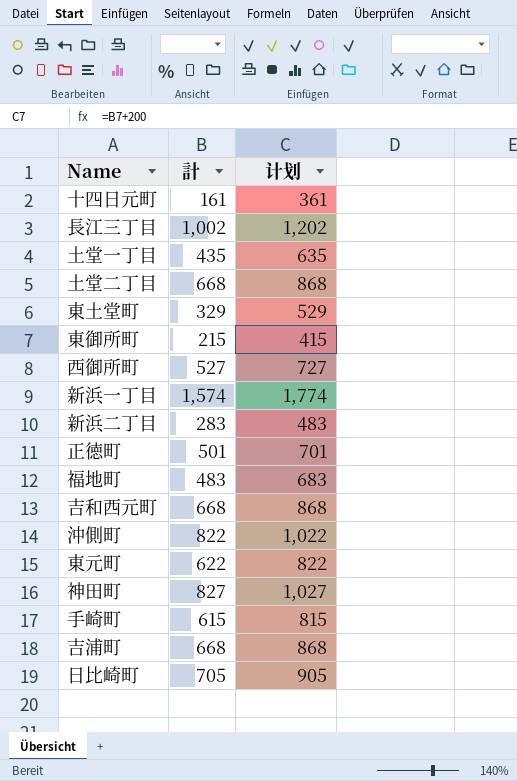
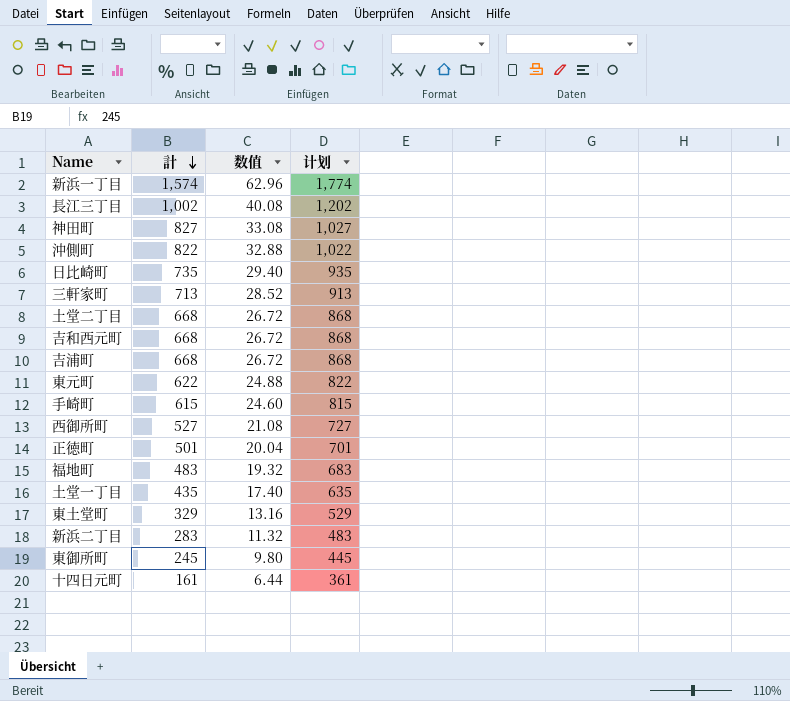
row order: none -> 計 descending
column 数值 | formula: none -> [計] * 0.04
日比崎町 | 計: 705 -> 735
日比崎町 | 计划: 905 -> 935
row 三軒家町: none -> 713 | 28.52 | 913
東御所町 | 計: 215 -> 245
東御所町 | 计划: 415 -> 445

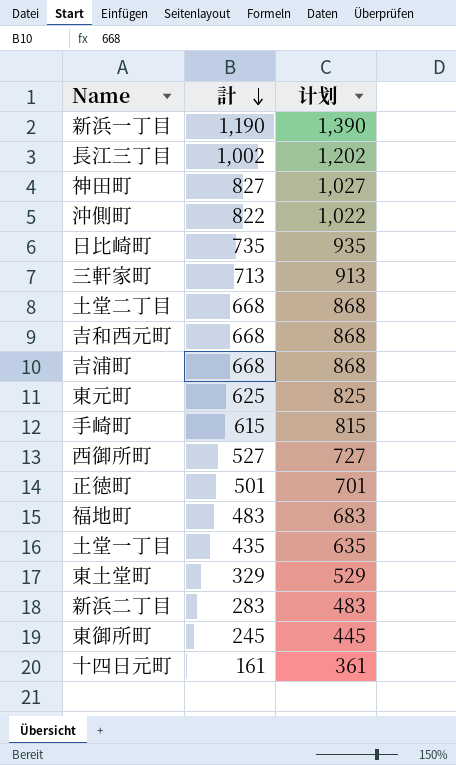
column 数值 | formula: [計] * 0.04 -> none
新浜一丁目 | 計: 1,574 -> 1,190
新浜一丁目 | 计划: 1,774 -> 1,390
東元町 | 計: 622 -> 625
東元町 | 计划: 822 -> 825

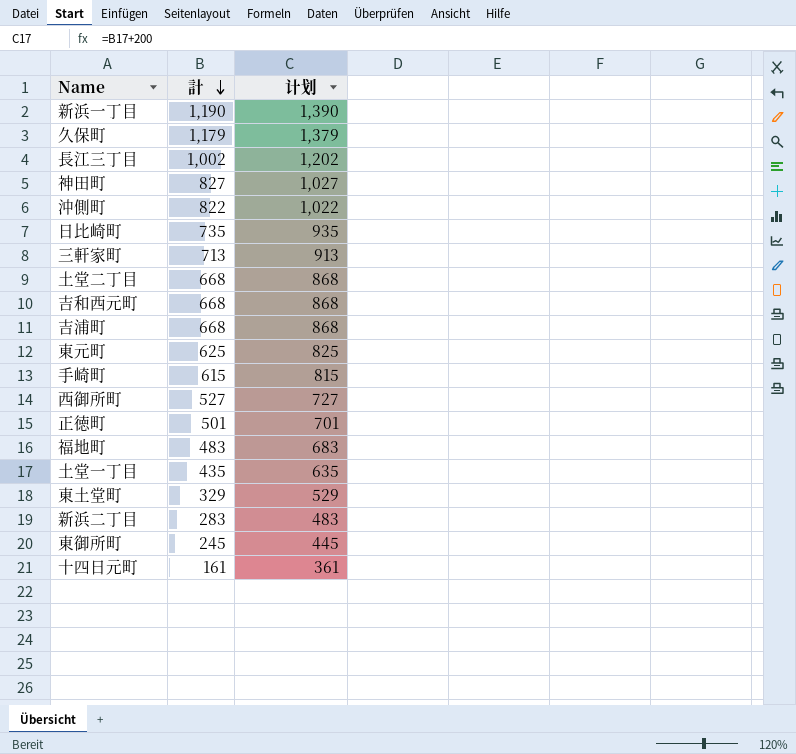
row 久保町: none -> 1,179 | 1,379

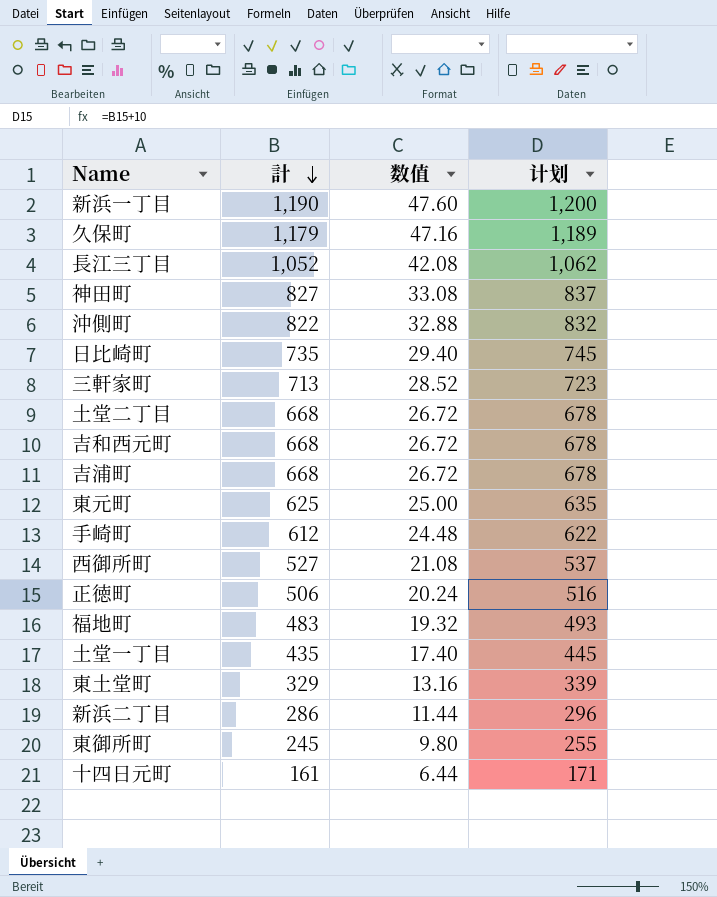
column 数值 | formula: none -> [計] * 0.04
column 计划 | formula: [計] + 200 -> [計] + 10
長江三丁目 | 計: 1,002 -> 1,052
手崎町 | 計: 615 -> 612
正徳町 | 計: 501 -> 506
新浜二丁目 | 計: 283 -> 286

